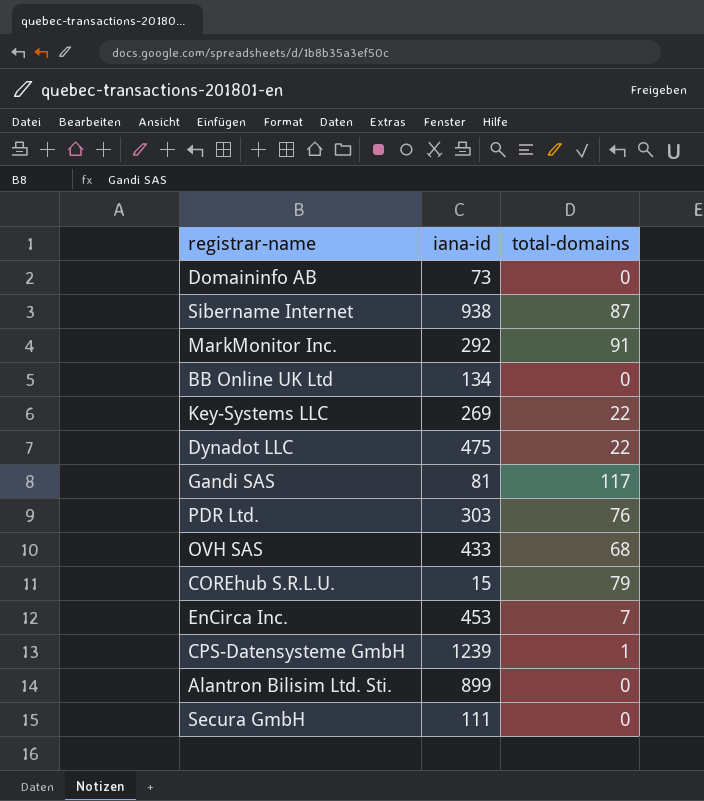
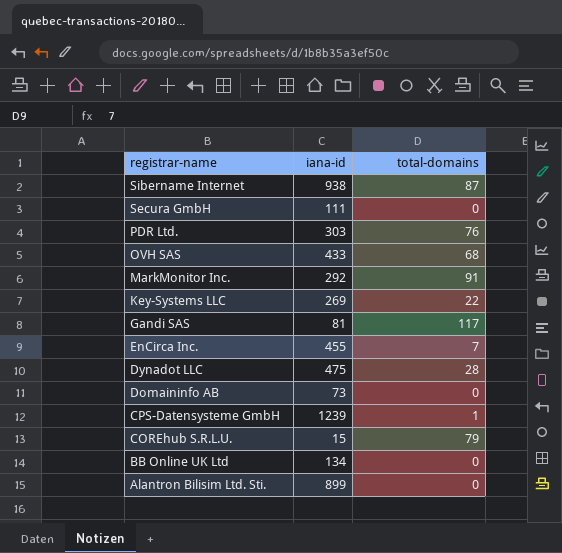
row order: none -> registrar-name descending
EnCirca Inc. | iana-id: 453 -> 455
Dynadot LLC | total-domains: 22 -> 28

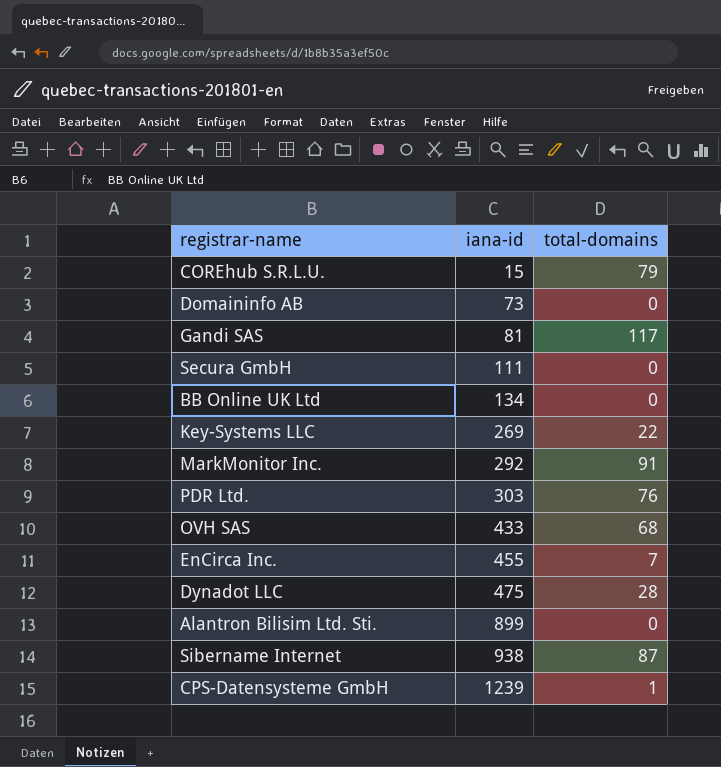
row order: registrar-name descending -> iana-id ascending

